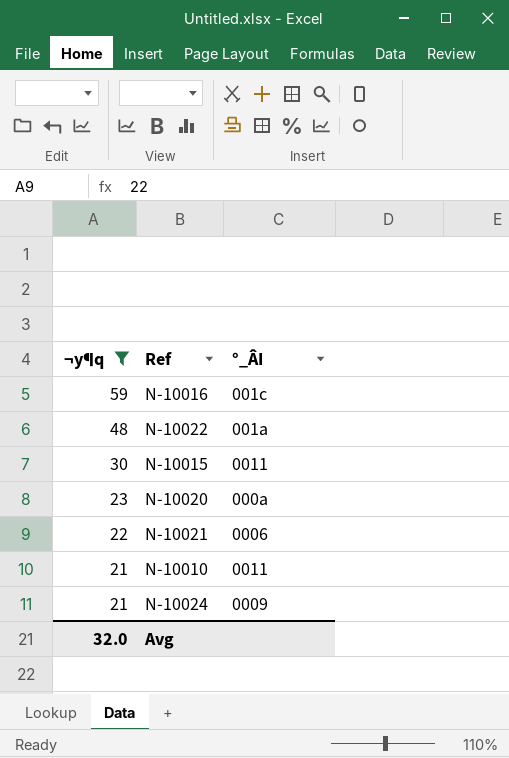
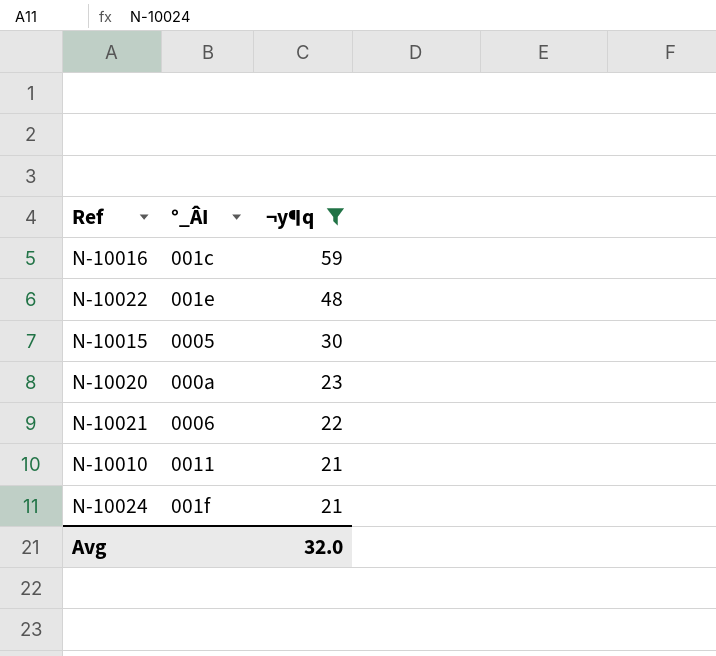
column ¬y¶q | position: 1 -> 3
N-10022 | °_ÂI: 001a -> 001e
N-10015 | °_ÂI: 0011 -> 0005
N-10024 | °_ÂI: 0009 -> 001f

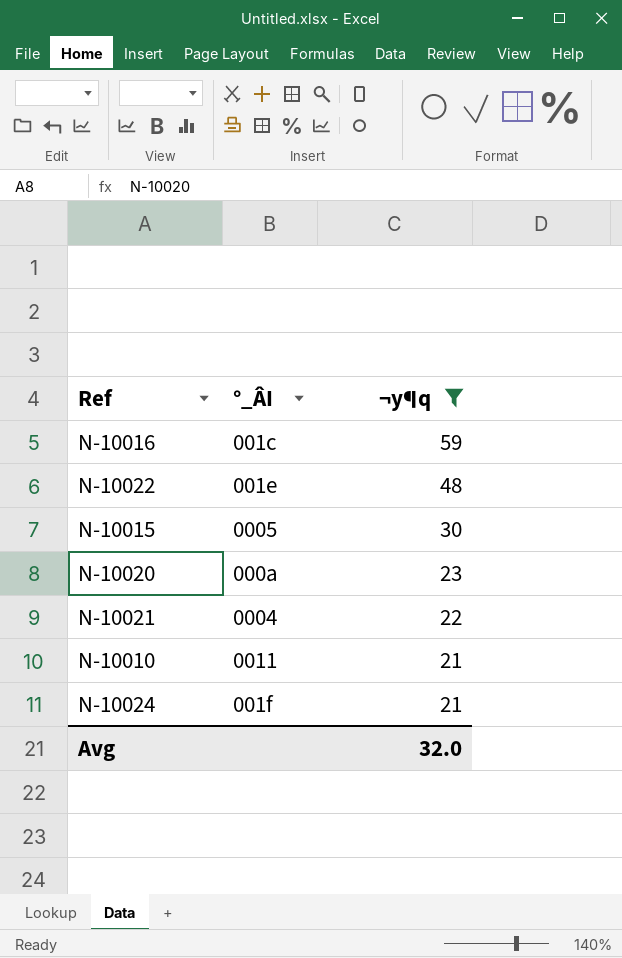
N-10021 | °_ÂI: 0006 -> 0004

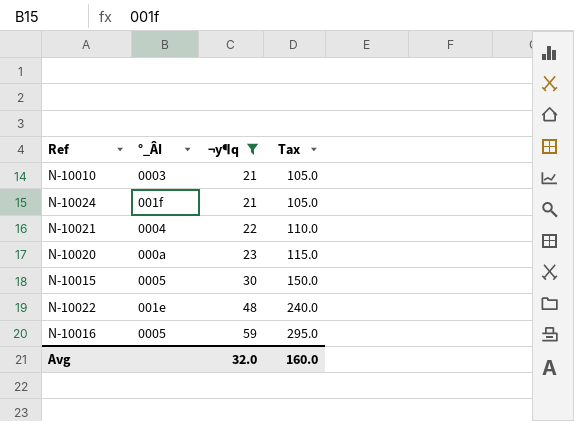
row order: ¬y¶q descending -> ¬y¶q ascending
column Tax | formula: none -> [¬y¶q] * 5
N-10010 | °_ÂI: 0011 -> 0003
N-10016 | °_ÂI: 001c -> 0005

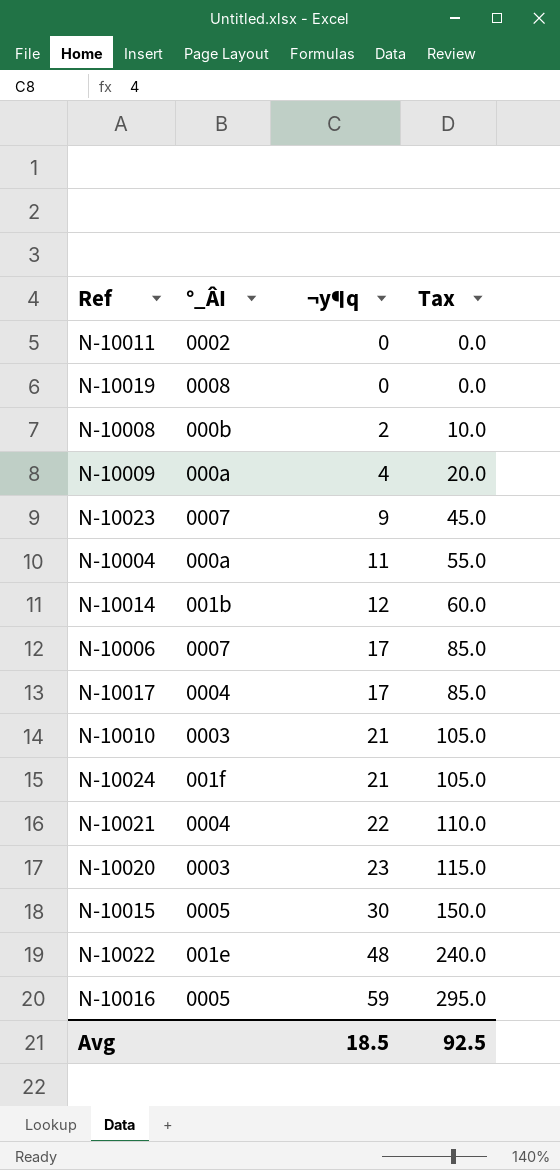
filter: ¬y¶q >= 21 -> none
N-10020 | °_ÂI: 000a -> 0003
Avg | ¬y¶q: 32.0 -> 18.5
Avg | Tax: 160.0 -> 92.5

